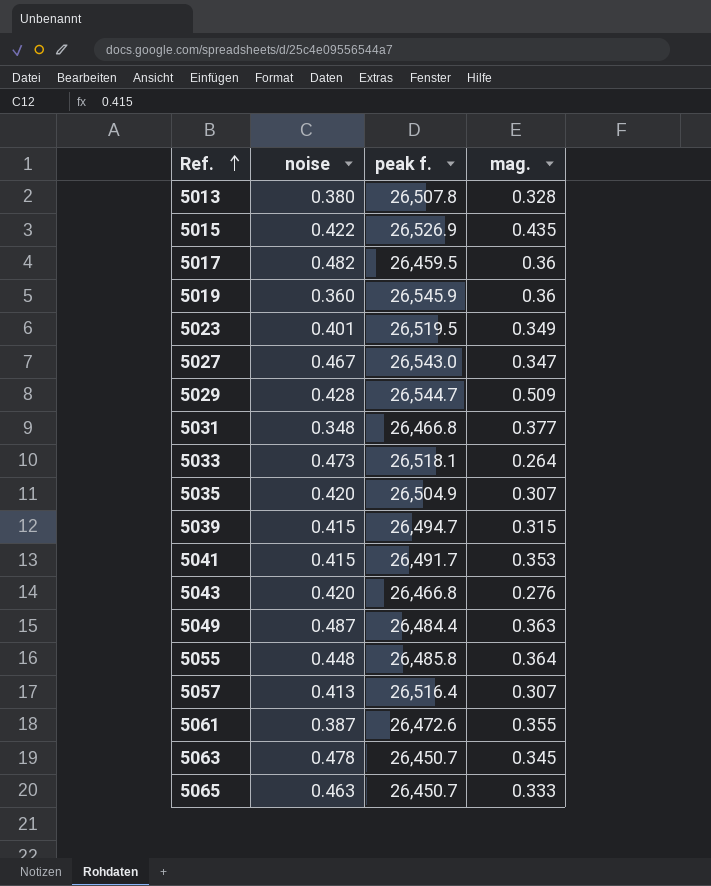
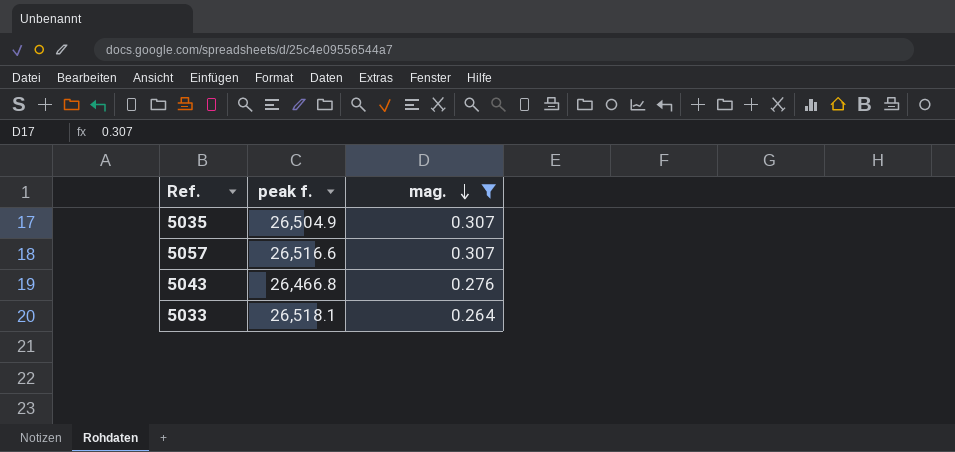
filter: none -> mag. <= 0.307
row order: Ref. ascending -> mag. descending
column noise | position: 2 -> none
5057 | peak f.: 26,516.4 -> 26,516.6

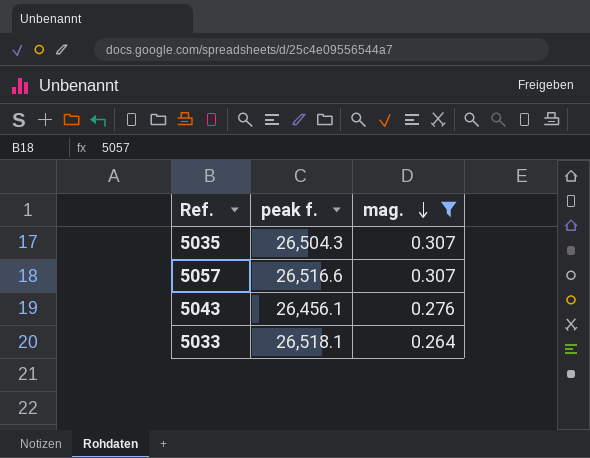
5035 | peak f.: 26,504.9 -> 26,504.3
5043 | peak f.: 26,466.8 -> 26,456.1

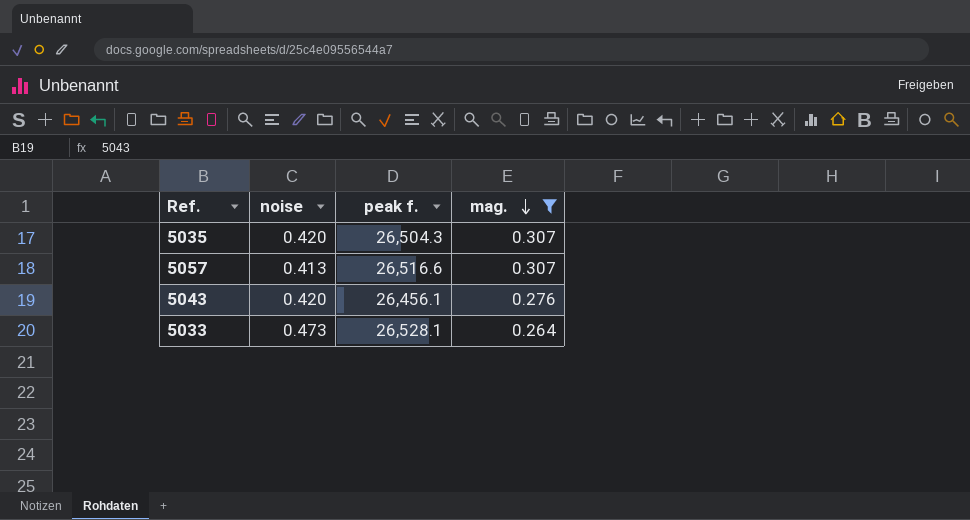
column noise | position: none -> 2
5033 | peak f.: 26,518.1 -> 26,528.1

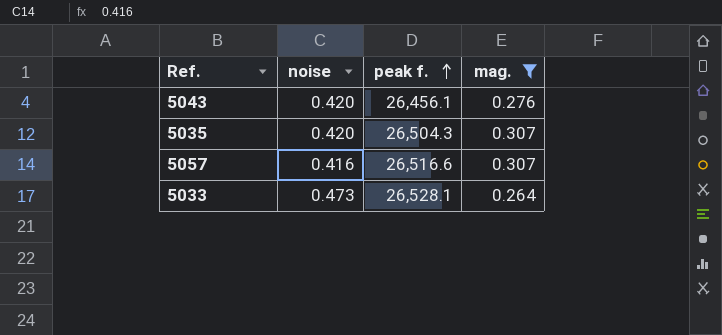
row order: mag. descending -> peak f. ascending
5057 | noise: 0.413 -> 0.416

